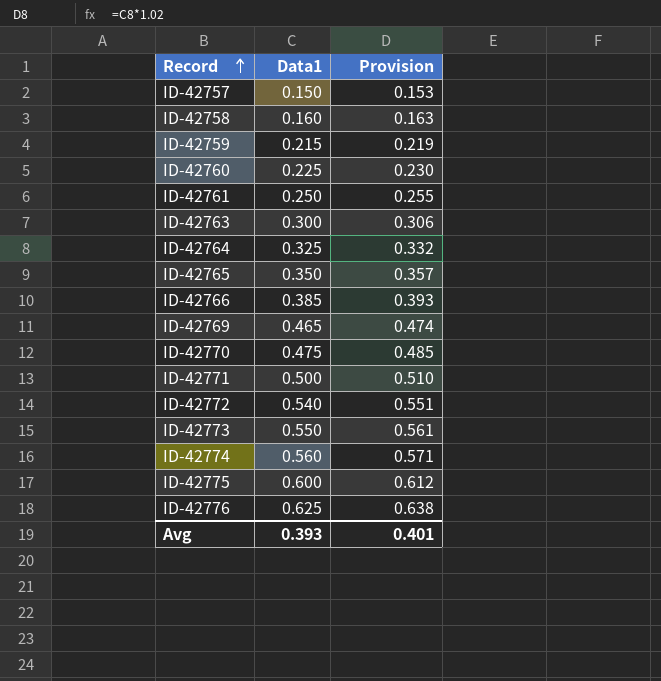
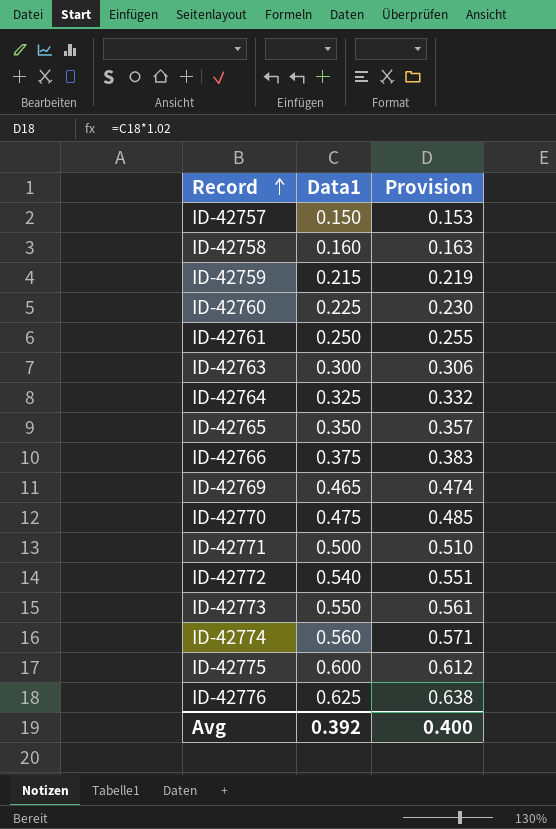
ID-42766 | Data1: 0.385 -> 0.375
ID-42766 | Provision: 0.393 -> 0.383
Avg | Data1: 0.393 -> 0.392
Avg | Provision: 0.401 -> 0.400

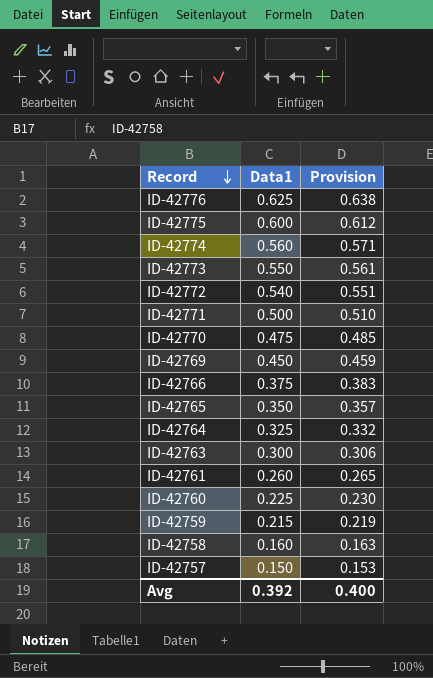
row order: Record ascending -> Record descending
ID-42769 | Data1: 0.465 -> 0.450
ID-42769 | Provision: 0.474 -> 0.459
ID-42761 | Data1: 0.250 -> 0.260
ID-42761 | Provision: 0.255 -> 0.265

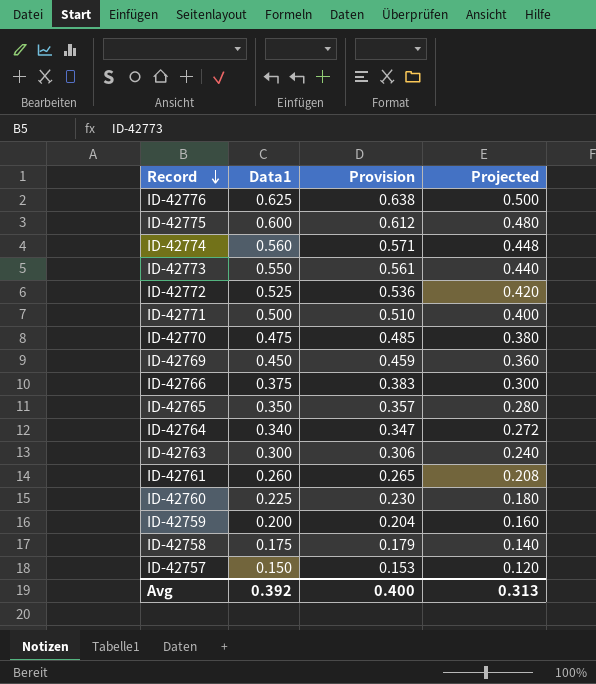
column Projected | formula: none -> [Data1] * 0.8
ID-42772 | Data1: 0.540 -> 0.525
ID-42772 | Provision: 0.551 -> 0.536
ID-42764 | Data1: 0.325 -> 0.340
ID-42764 | Provision: 0.332 -> 0.347
ID-42759 | Data1: 0.215 -> 0.200
ID-42759 | Provision: 0.219 -> 0.204
ID-42758 | Data1: 0.160 -> 0.175
ID-42758 | Provision: 0.163 -> 0.179

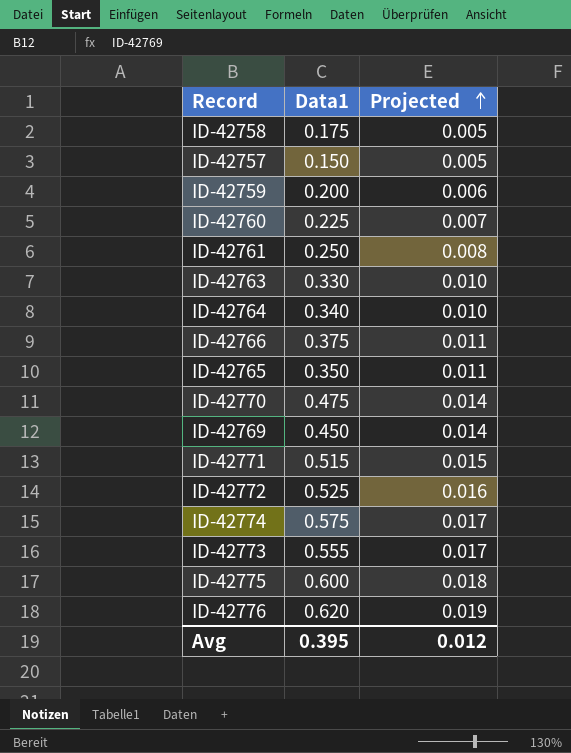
row order: Record descending -> Projected ascending
column Provision | formula: [Data1] * 1.02 -> none
column Projected | formula: [Data1] * 0.8 -> [Data1] * 0.03
ID-42761 | Data1: 0.260 -> 0.250
ID-42763 | Data1: 0.300 -> 0.330
ID-42771 | Data1: 0.500 -> 0.515
ID-42774 | Data1: 0.560 -> 0.575
ID-42773 | Data1: 0.550 -> 0.555
ID-42776 | Data1: 0.625 -> 0.620
Avg | Data1: 0.392 -> 0.395
Avg | Projected: 0.313 -> 0.012

